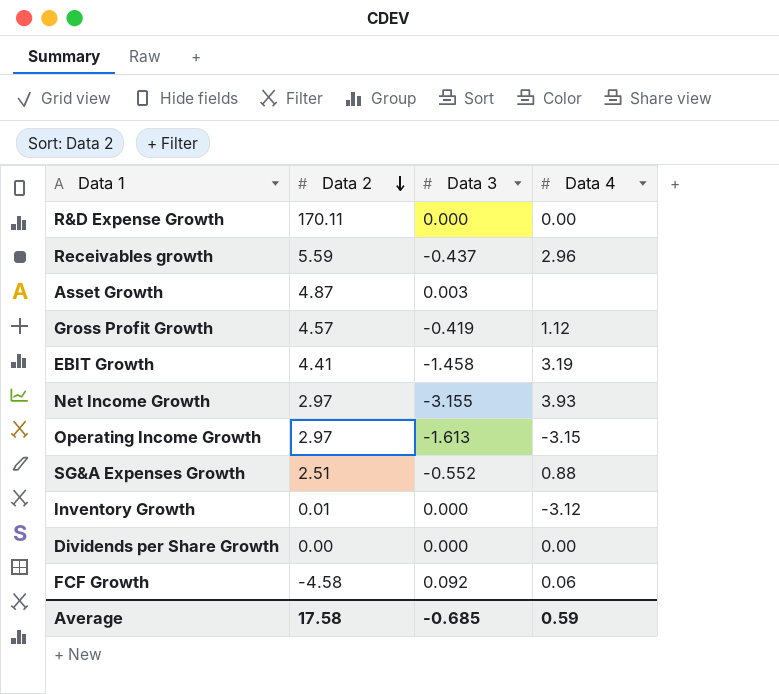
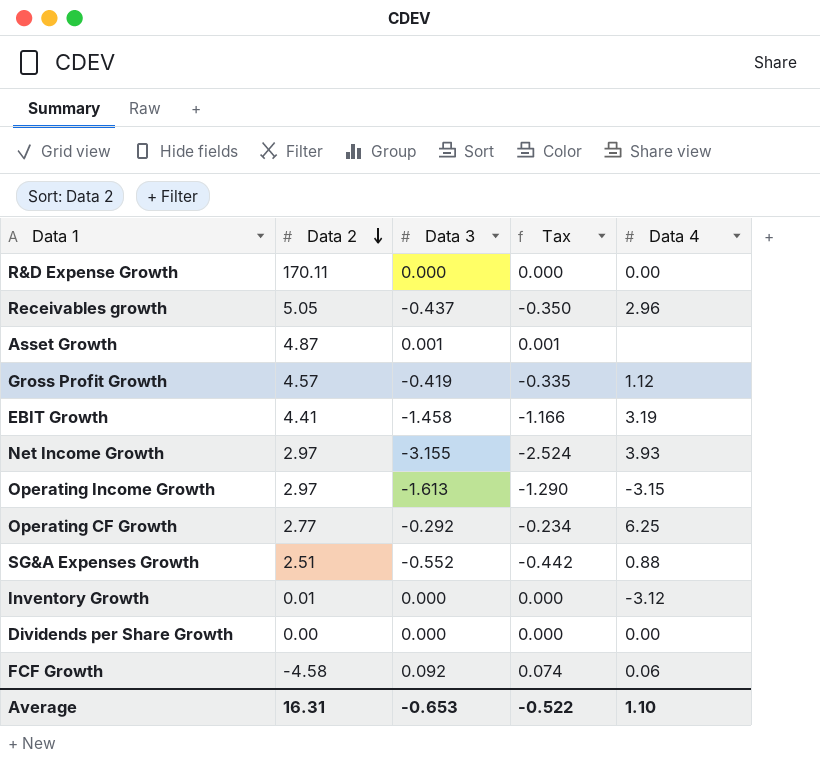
column Tax | formula: none -> [Data 3] * 0.8
Receivables growth | Data 2: 5.59 -> 5.05
Asset Growth | Data 3: 0.003 -> 0.001
row Operating CF Growth: none -> 2.77 | -0.292 | -0.234 | 6.25
Average | Data 2: 17.58 -> 16.31
Average | Data 3: -0.685 -> -0.653
Average | Data 4: 0.59 -> 1.10

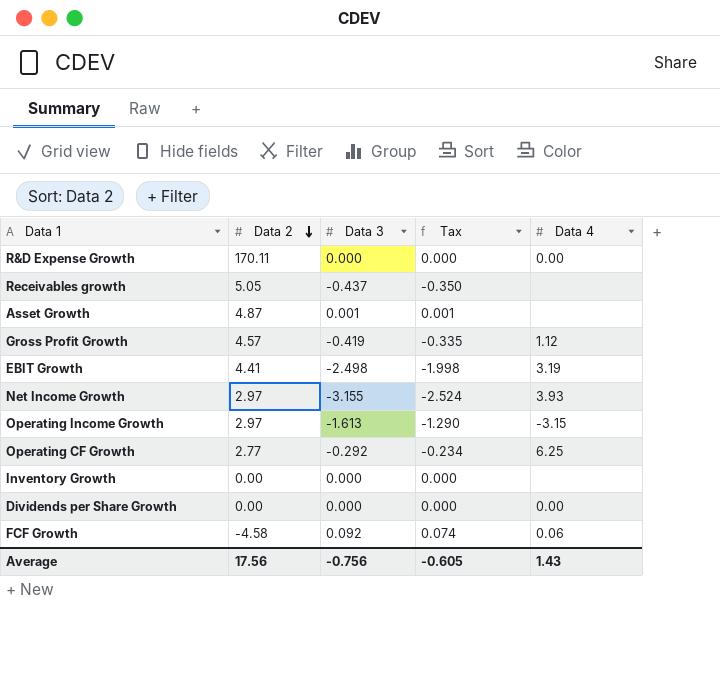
row SG&A Expenses Growth: 2.51 | -0.552 | -0.442 | 0.88 -> none
Receivables growth | Data 4: 2.96 -> none
EBIT Growth | Data 3: -1.458 -> -2.498
EBIT Growth | Tax: -1.166 -> -1.998
Inventory Growth | Data 2: 0.01 -> 0.00
Inventory Growth | Data 4: -3.12 -> none
Average | Data 2: 16.31 -> 17.56
Average | Data 3: -0.653 -> -0.756
Average | Tax: -0.522 -> -0.605
Average | Data 4: 1.10 -> 1.43

